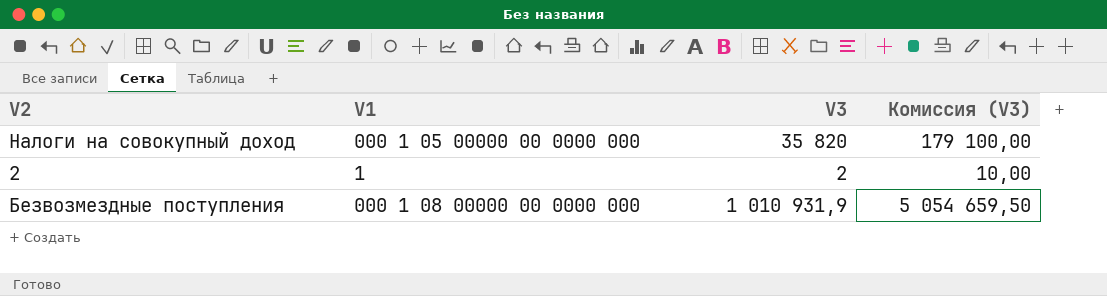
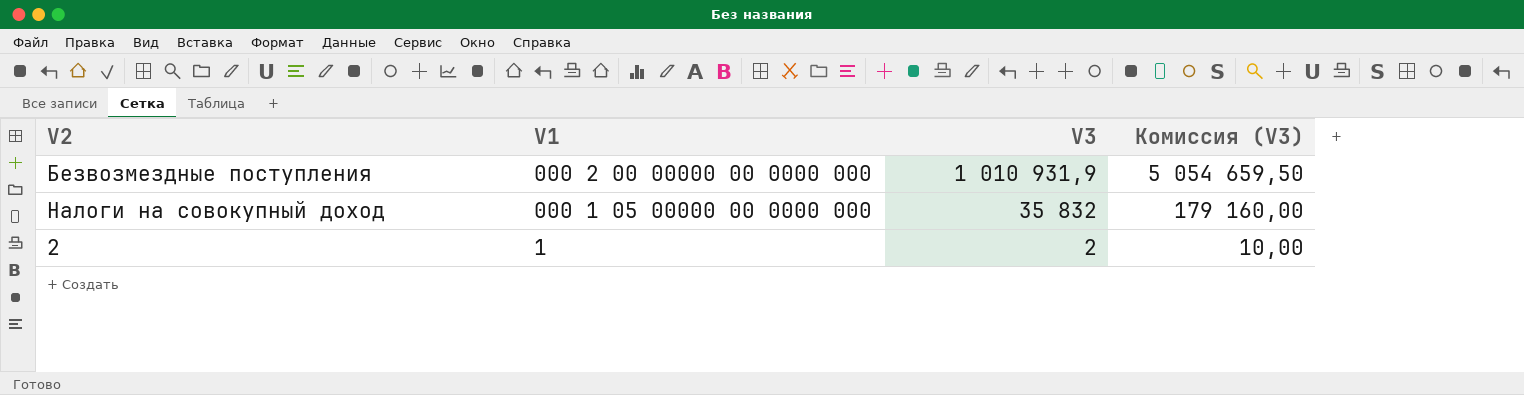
row order: none -> V3 descending
Безвозмездные поступления | V1: 000 1 08 00000 00 0000 000 -> 000 2 00 00000 00 0000 000
Налоги на совокупный доход | V3: 35 820 -> 35 832
Налоги на совокупный доход | Комиссия (V3): 179 100,00 -> 179 160,00

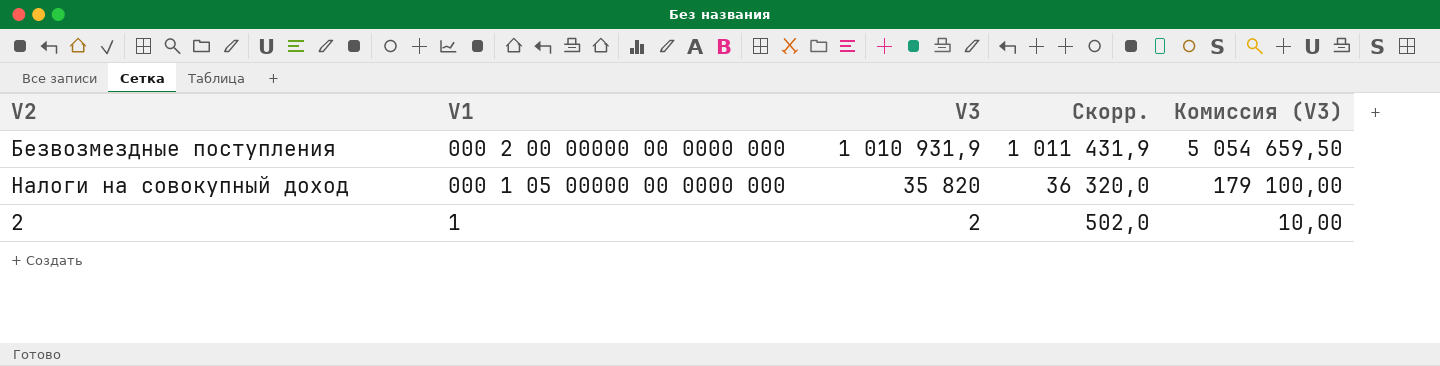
column Скорр. | formula: none -> [V3] + 500
Налоги на совокупный доход | V3: 35 832 -> 35 820
Налоги на совокупный доход | Комиссия (V3): 179 160,00 -> 179 100,00

